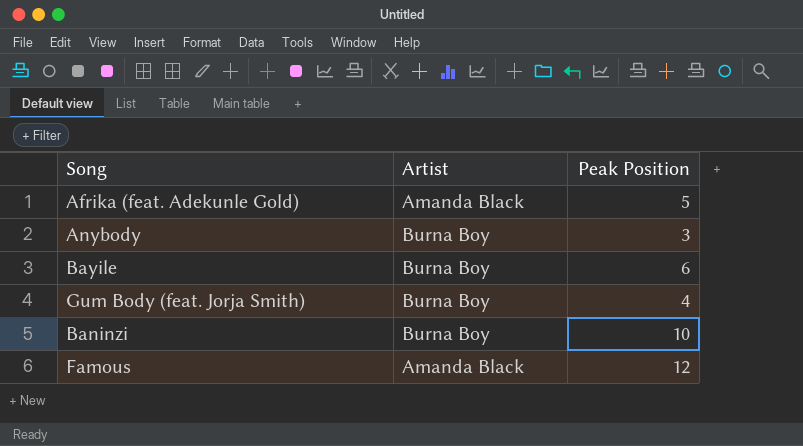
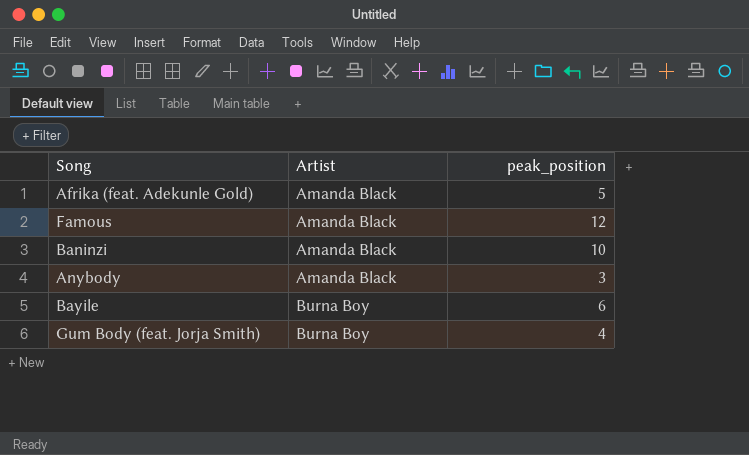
row order: none -> Artist ascending
column name: Peak Position -> peak_position
Baninzi | Artist: Burna Boy -> Amanda Black
Anybody | Artist: Burna Boy -> Amanda Black

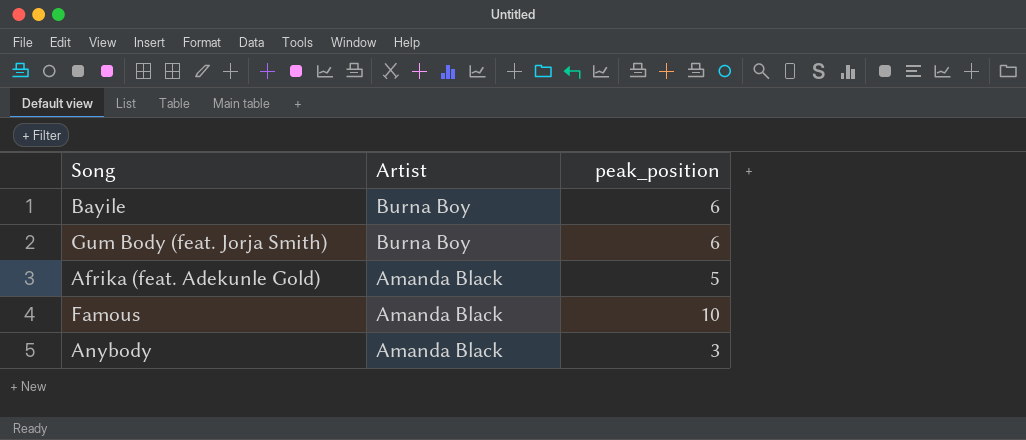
row order: Artist ascending -> Artist descending
row Baninzi: Amanda Black | 10 -> none
Gum Body (feat. Jorja Smith) | peak_position: 4 -> 6
Famous | peak_position: 12 -> 10

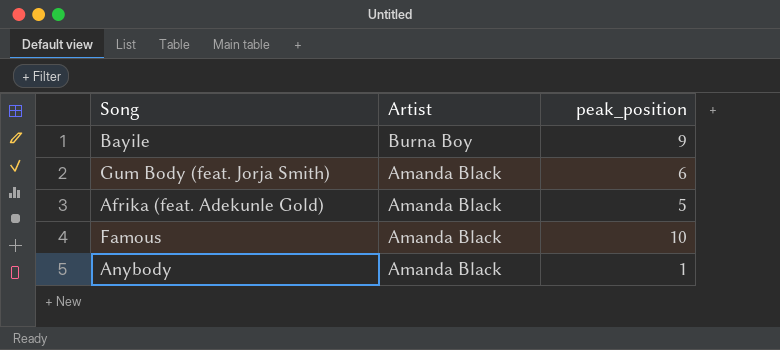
Bayile | peak_position: 6 -> 9
Gum Body (feat. Jorja Smith) | Artist: Burna Boy -> Amanda Black
Anybody | peak_position: 3 -> 1

